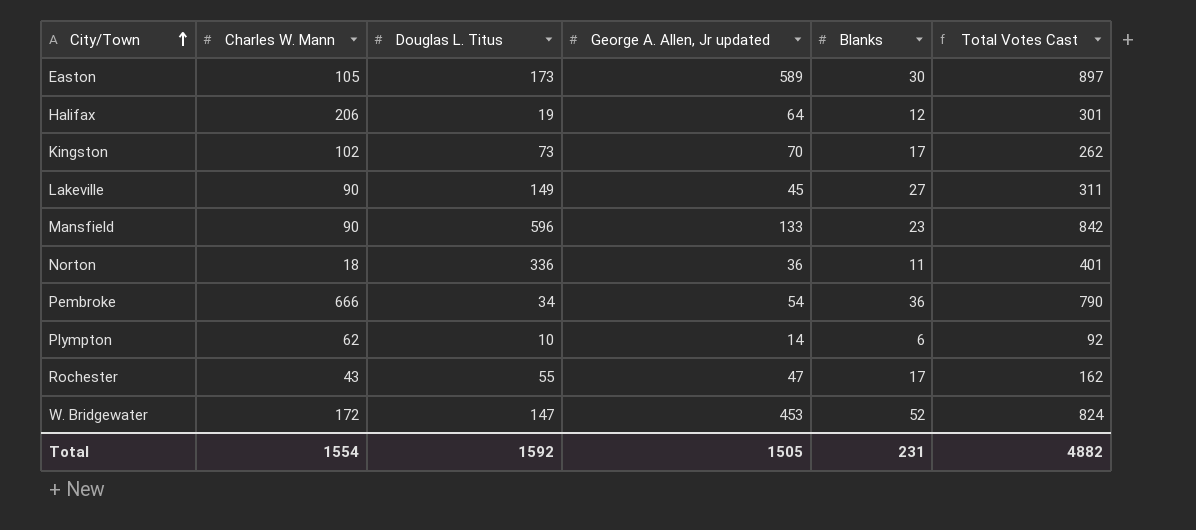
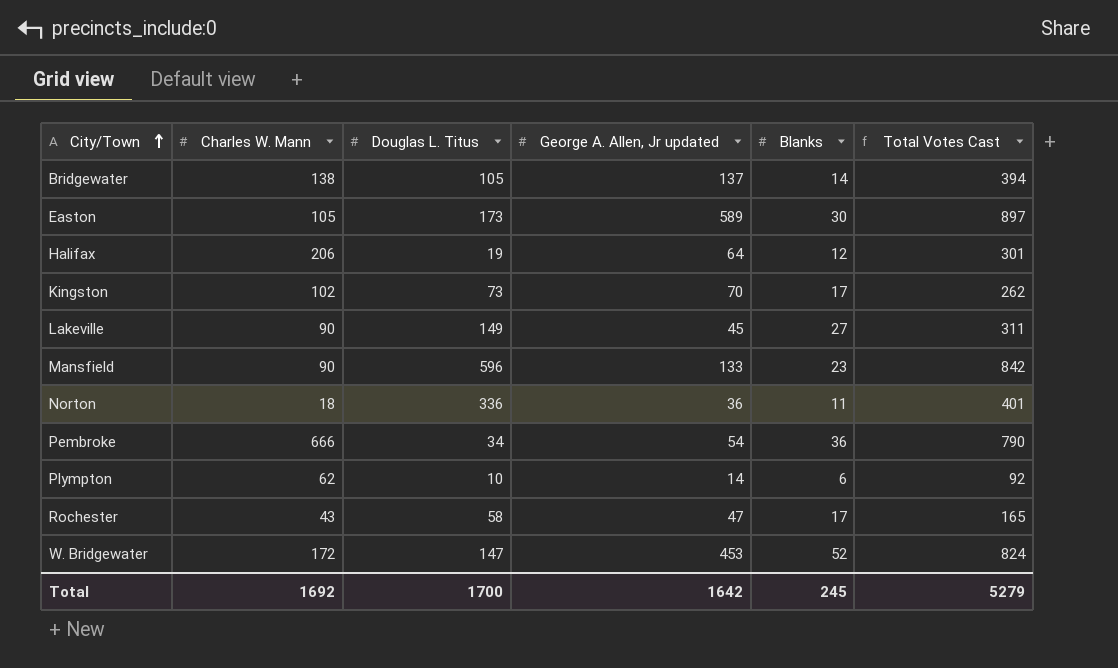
row Bridgewater: none -> 138 | 105 | 137 | 14 | 394
Rochester | Douglas L. Titus: 55 -> 58
Rochester | Total Votes Cast: 162 -> 165
Total | Charles W. Mann: 1554 -> 1692
Total | Douglas L. Titus: 1592 -> 1700
Total | George A. Allen, Jr updated: 1505 -> 1642
Total | Blanks: 231 -> 245
Total | Total Votes Cast: 4882 -> 5279

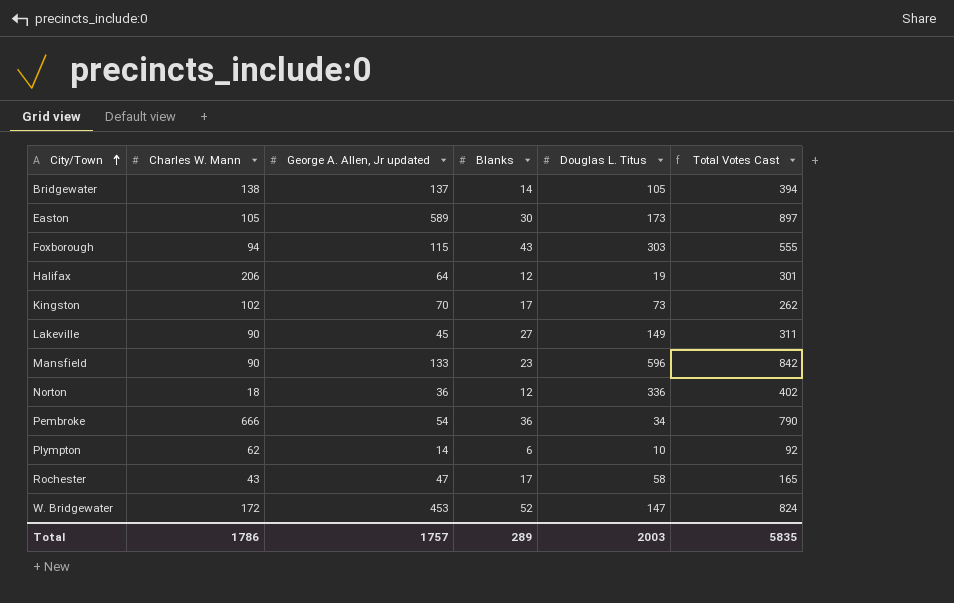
column Douglas L. Titus | position: 3 -> 5
row Foxborough: none -> 94 | 115 | 43 | 303 | 555
Norton | Blanks: 11 -> 12
Norton | Total Votes Cast: 401 -> 402
Total | Charles W. Mann: 1692 -> 1786
Total | George A. Allen, Jr updated: 1642 -> 1757
Total | Blanks: 245 -> 289
Total | Douglas L. Titus: 1700 -> 2003
Total | Total Votes Cast: 5279 -> 5835

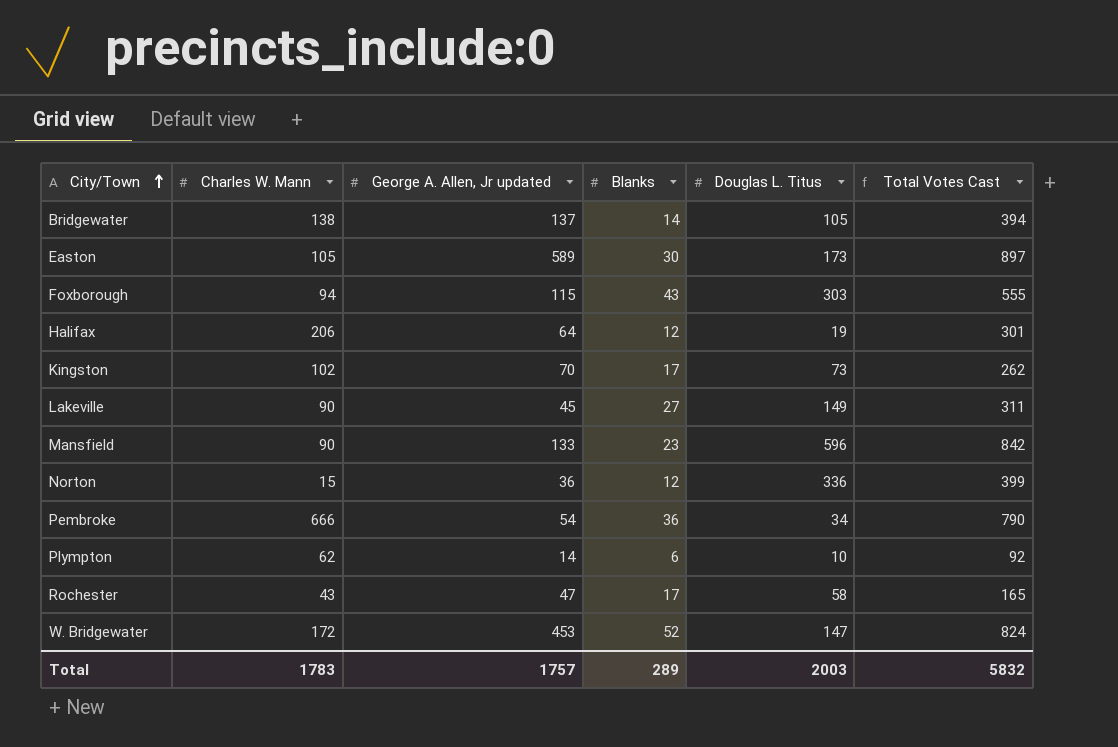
Norton | Charles W. Mann: 18 -> 15
Norton | Total Votes Cast: 402 -> 399
Total | Charles W. Mann: 1786 -> 1783
Total | Total Votes Cast: 5835 -> 5832

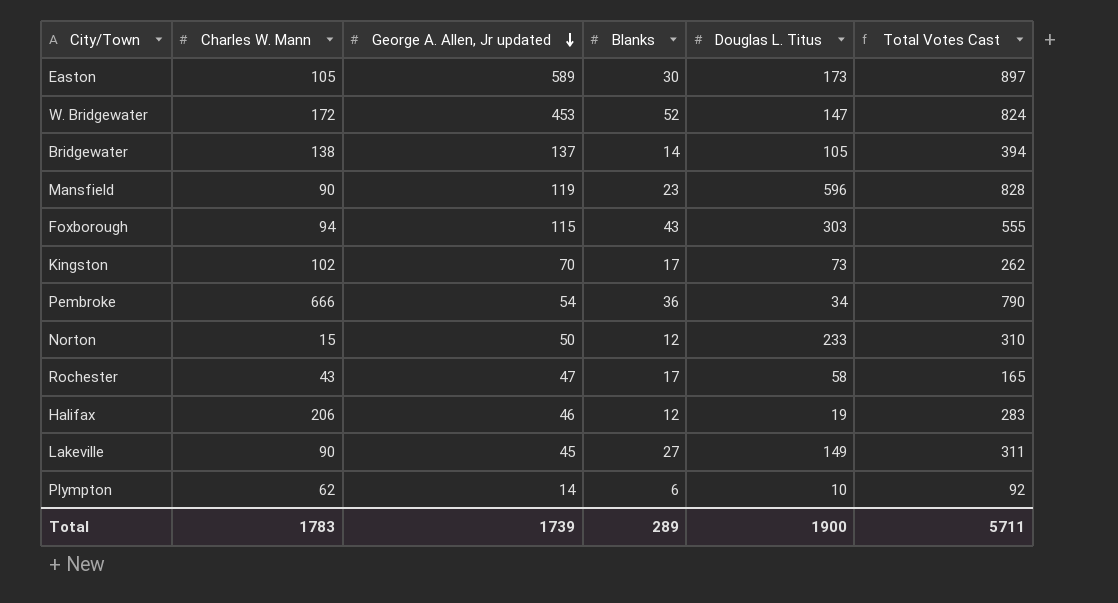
row order: City/Town ascending -> George A. Allen, Jr updated descending
Mansfield | George A. Allen, Jr updated: 133 -> 119
Mansfield | Total Votes Cast: 842 -> 828
Norton | George A. Allen, Jr updated: 36 -> 50
Norton | Douglas L. Titus: 336 -> 233
Norton | Total Votes Cast: 399 -> 310
Halifax | George A. Allen, Jr updated: 64 -> 46
Halifax | Total Votes Cast: 301 -> 283
Total | George A. Allen, Jr updated: 1757 -> 1739
Total | Douglas L. Titus: 2003 -> 1900
Total | Total Votes Cast: 5832 -> 5711

